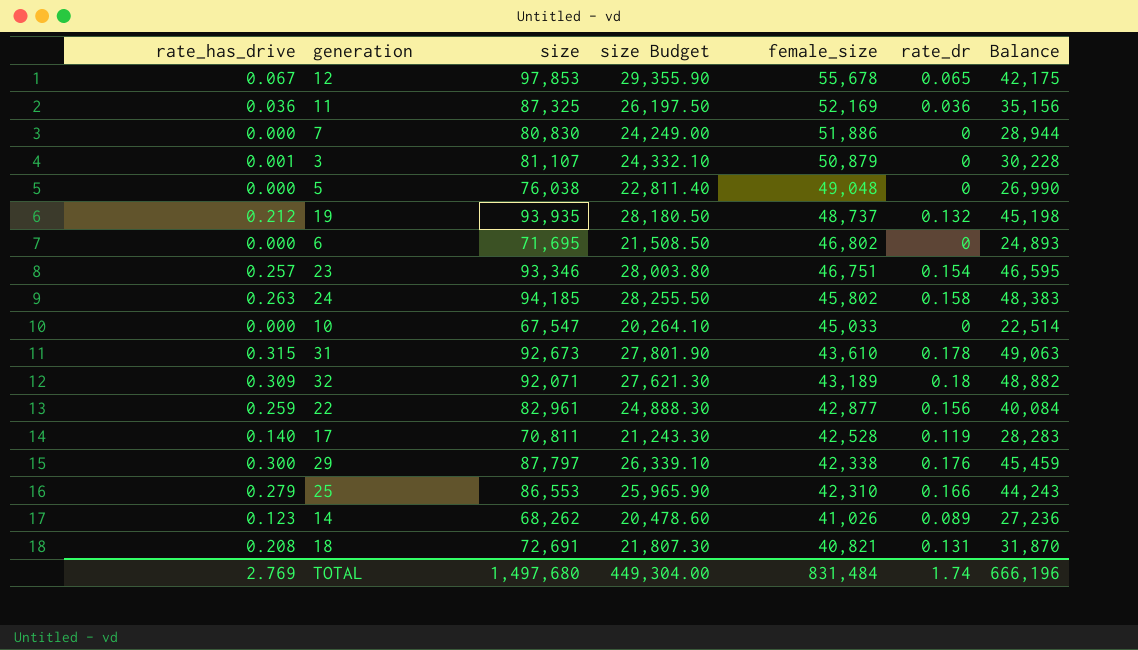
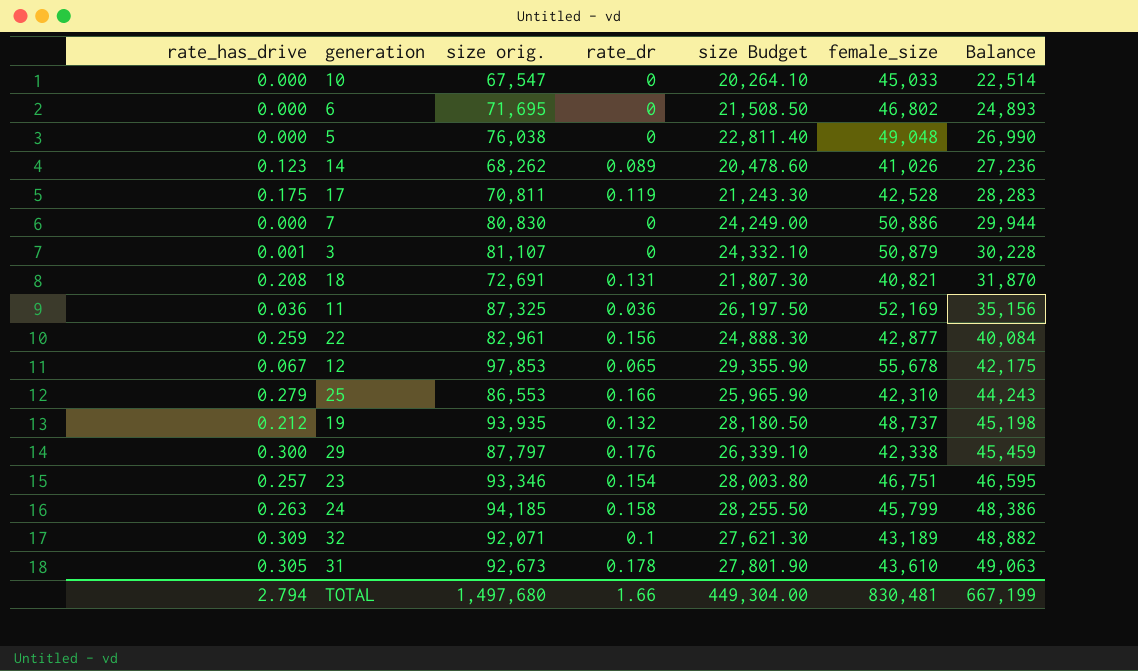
row order: female_size descending -> Balance ascending
column name: size -> size orig.
column rate_dr | position: 6 -> 4
17 | rate_has_drive: 0.140 -> 0.175
7 | female_size: 51,886 -> 50,886
7 | Balance: 28,944 -> 29,944
24 | female_size: 45,802 -> 45,799
24 | Balance: 48,383 -> 48,386
32 | rate_dr: 0.18 -> 0.1
31 | rate_has_drive: 0.315 -> 0.305
TOTAL | rate_has_drive: 2.769 -> 2.794
TOTAL | rate_dr: 1.74 -> 1.66
TOTAL | female_size: 831,484 -> 830,481
TOTAL | Balance: 666,196 -> 667,199

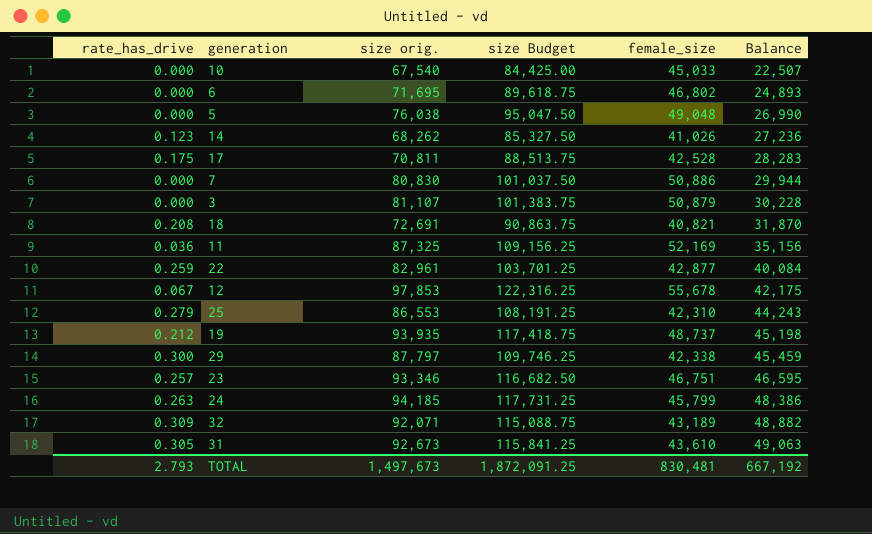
column rate_dr | position: 4 -> none
column size Budget | formula: [size orig.] * 0.3 -> [size orig.] * 1.25
10 | size orig.: 67,547 -> 67,540
10 | Balance: 22,514 -> 22,507
3 | rate_has_drive: 0.001 -> 0.000
TOTAL | rate_has_drive: 2.794 -> 2.793
TOTAL | size orig.: 1,497,680 -> 1,497,673
TOTAL | size Budget: 449,304.00 -> 1,872,091.25
TOTAL | Balance: 667,199 -> 667,192

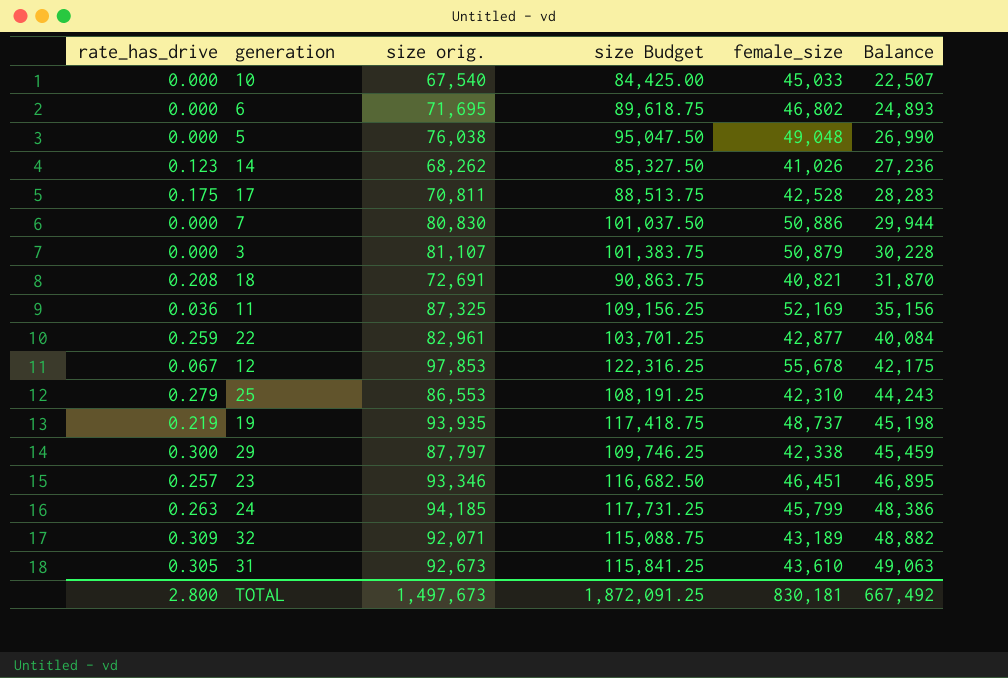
19 | rate_has_drive: 0.212 -> 0.219
23 | female_size: 46,751 -> 46,451
23 | Balance: 46,595 -> 46,895
TOTAL | rate_has_drive: 2.793 -> 2.800
TOTAL | female_size: 830,481 -> 830,181
TOTAL | Balance: 667,192 -> 667,492

